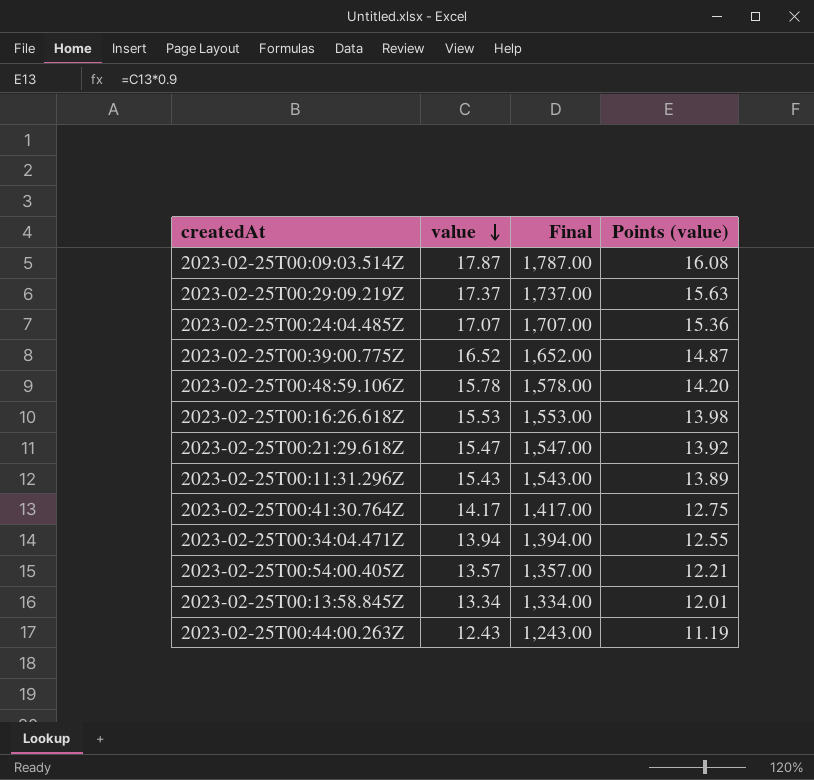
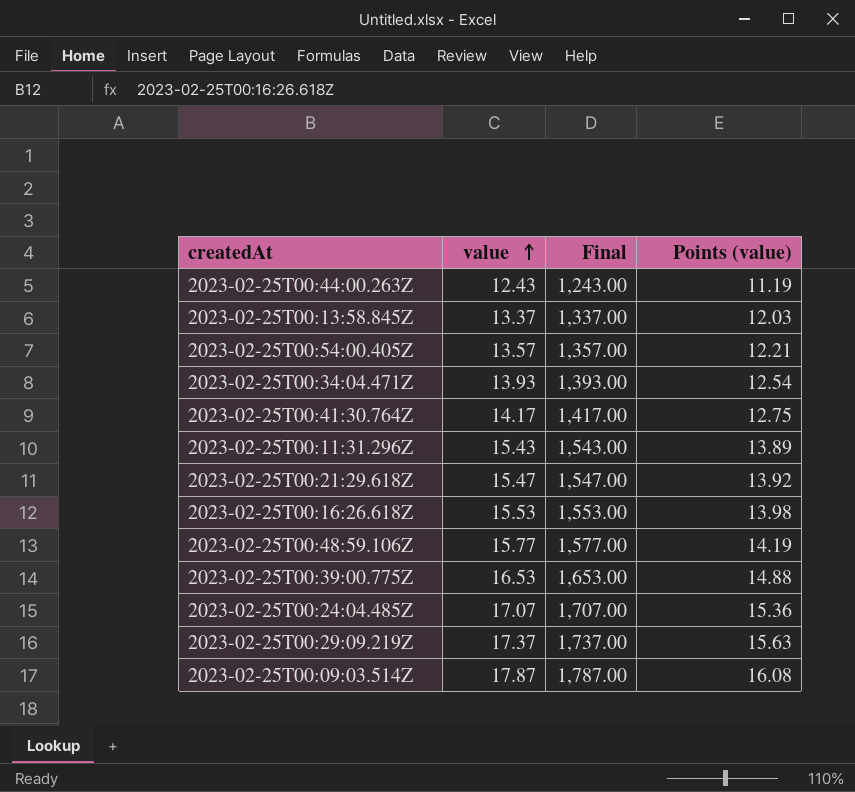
row order: value descending -> value ascending
2023-02-25T00:13:58.845Z | value: 13.34 -> 13.37
2023-02-25T00:13:58.845Z | Final: 1,334.00 -> 1,337.00
2023-02-25T00:13:58.845Z | Points (value): 12.01 -> 12.03
2023-02-25T00:34:04.471Z | value: 13.94 -> 13.93
2023-02-25T00:34:04.471Z | Final: 1,394.00 -> 1,393.00
2023-02-25T00:34:04.471Z | Points (value): 12.55 -> 12.54
2023-02-25T00:48:59.106Z | value: 15.78 -> 15.77
2023-02-25T00:48:59.106Z | Final: 1,578.00 -> 1,577.00
2023-02-25T00:48:59.106Z | Points (value): 14.20 -> 14.19
2023-02-25T00:39:00.775Z | value: 16.52 -> 16.53
2023-02-25T00:39:00.775Z | Final: 1,652.00 -> 1,653.00
2023-02-25T00:39:00.775Z | Points (value): 14.87 -> 14.88

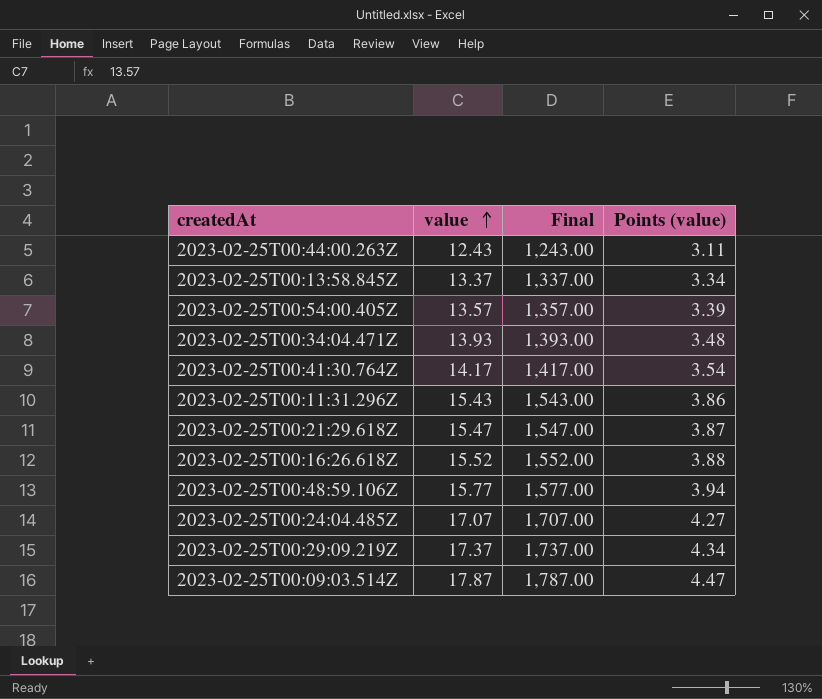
column Points (value) | formula: [value] * 0.9 -> [value] * 0.25
row 2023-02-25T00:39:00.775Z: 16.53 | 1,653.00 | 14.88 -> none
2023-02-25T00:16:26.618Z | value: 15.53 -> 15.52
2023-02-25T00:16:26.618Z | Final: 1,553.00 -> 1,552.00

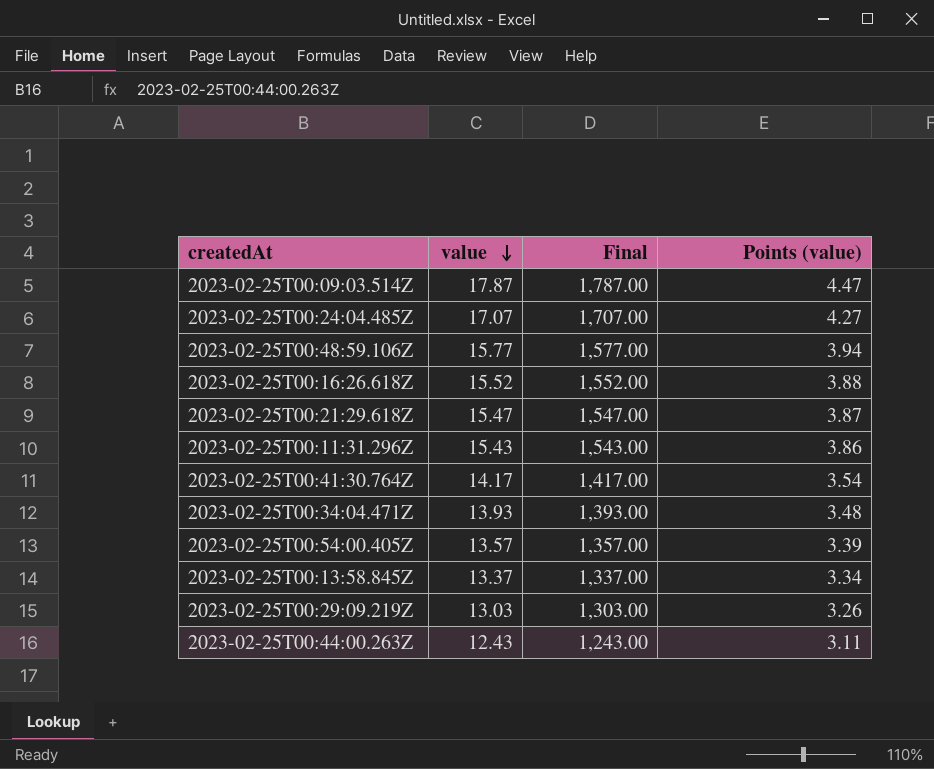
row order: value ascending -> value descending
2023-02-25T00:29:09.219Z | value: 17.37 -> 13.03
2023-02-25T00:29:09.219Z | Final: 1,737.00 -> 1,303.00
2023-02-25T00:29:09.219Z | Points (value): 4.34 -> 3.26

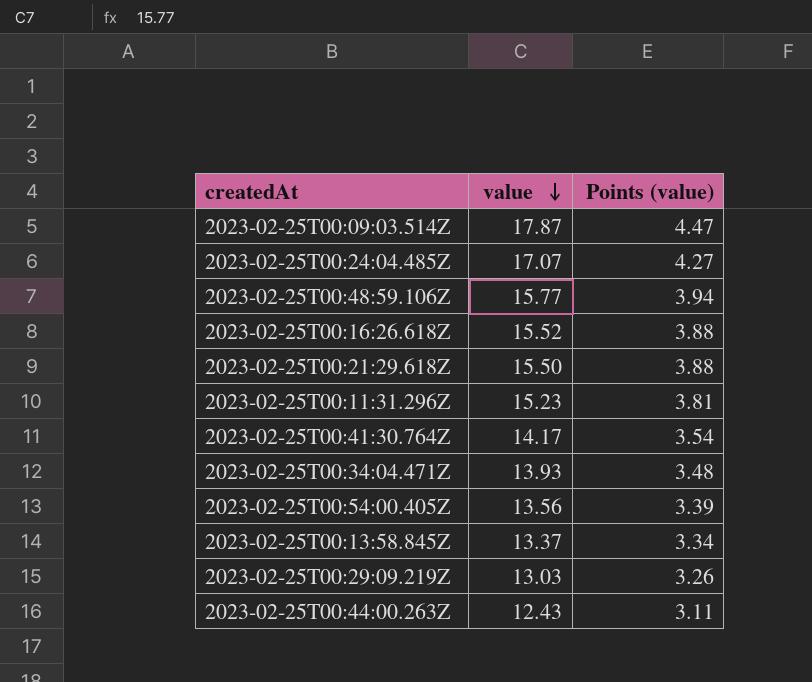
column Final | formula: [value] * 100 -> none
2023-02-25T00:21:29.618Z | value: 15.47 -> 15.50
2023-02-25T00:21:29.618Z | Points (value): 3.87 -> 3.88
2023-02-25T00:11:31.296Z | value: 15.43 -> 15.23
2023-02-25T00:11:31.296Z | Points (value): 3.86 -> 3.81
2023-02-25T00:54:00.405Z | value: 13.57 -> 13.56

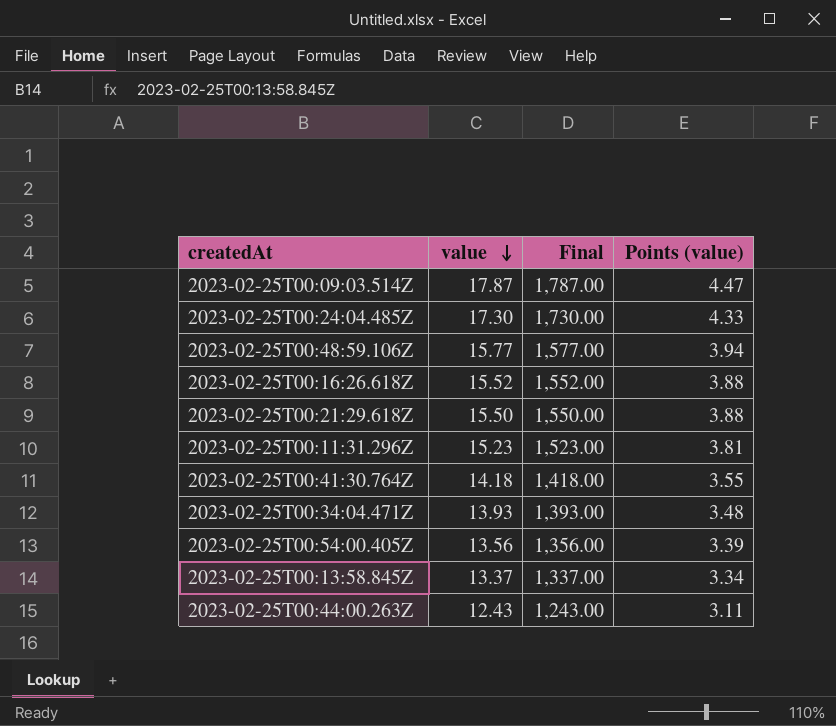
column Final | formula: none -> [value] * 100
row 2023-02-25T00:29:09.219Z: 13.03 | 3.26 -> none
2023-02-25T00:24:04.485Z | value: 17.07 -> 17.30
2023-02-25T00:24:04.485Z | Points (value): 4.27 -> 4.33
2023-02-25T00:41:30.764Z | value: 14.17 -> 14.18
2023-02-25T00:41:30.764Z | Points (value): 3.54 -> 3.55

